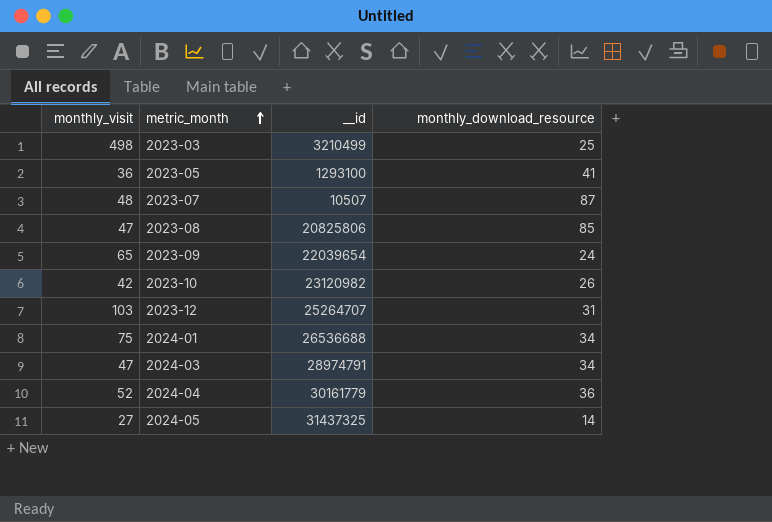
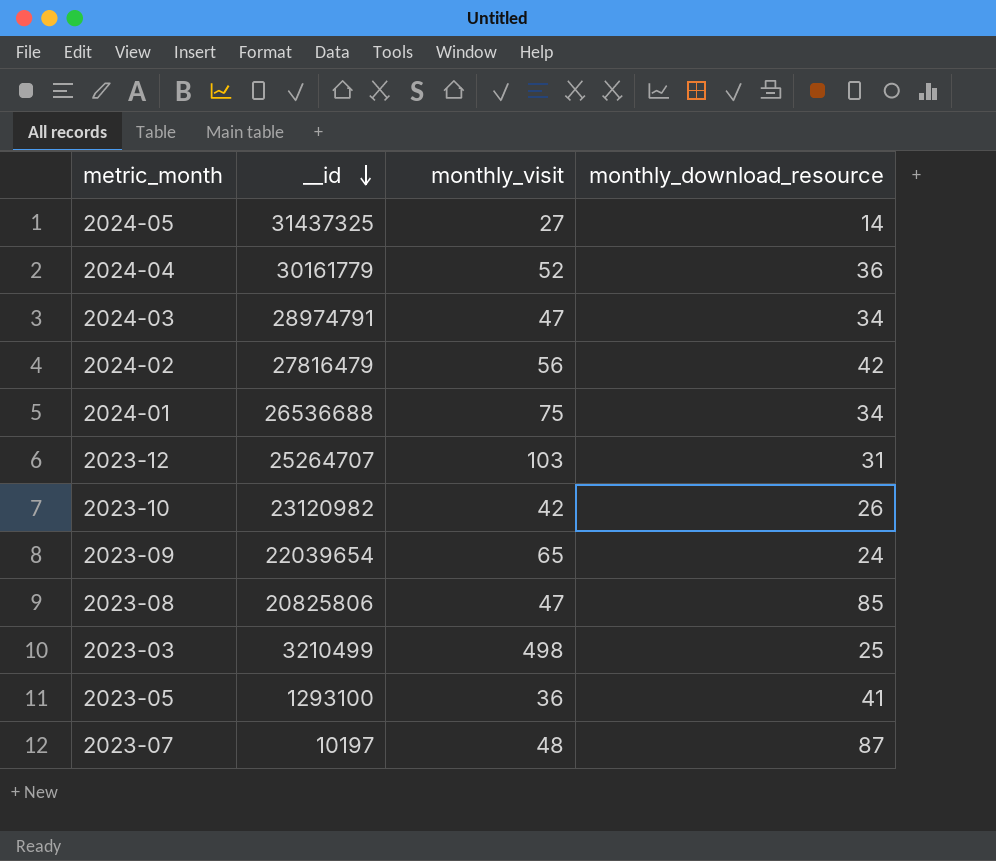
row order: metric_month ascending -> __id descending
column monthly_visit | position: 1 -> 3
row 2024-02: none -> 27816479 | 56 | 42
2023-07 | __id: 10507 -> 10197

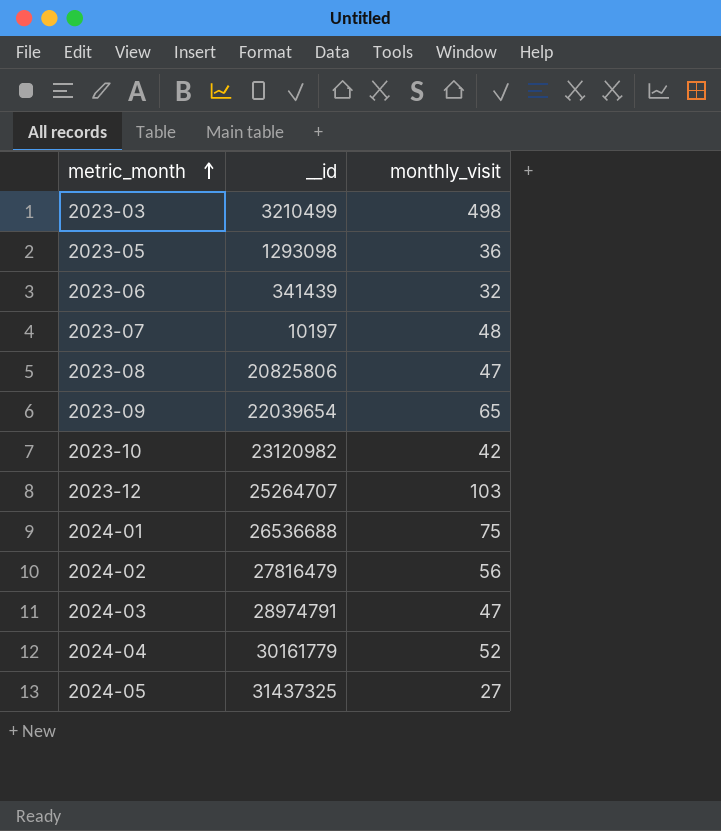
row order: __id descending -> metric_month ascending
column monthly_download_resource | position: 4 -> none
2023-05 | __id: 1293100 -> 1293098
row 2023-06: none -> 341439 | 32

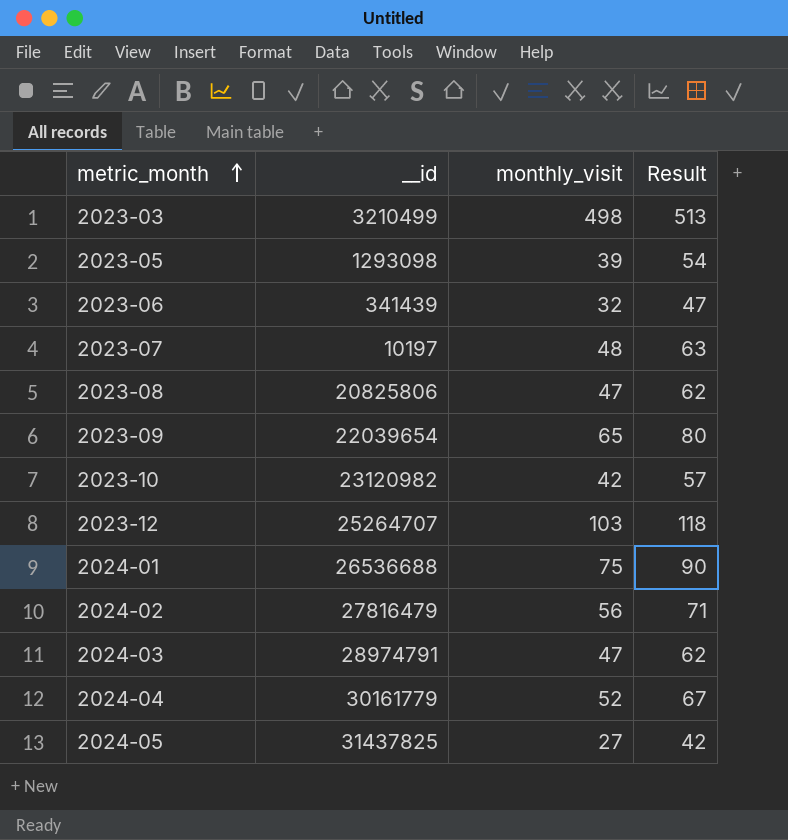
column Result | formula: none -> [monthly_visit] + 15
2023-05 | monthly_visit: 36 -> 39
2024-05 | __id: 31437325 -> 31437825

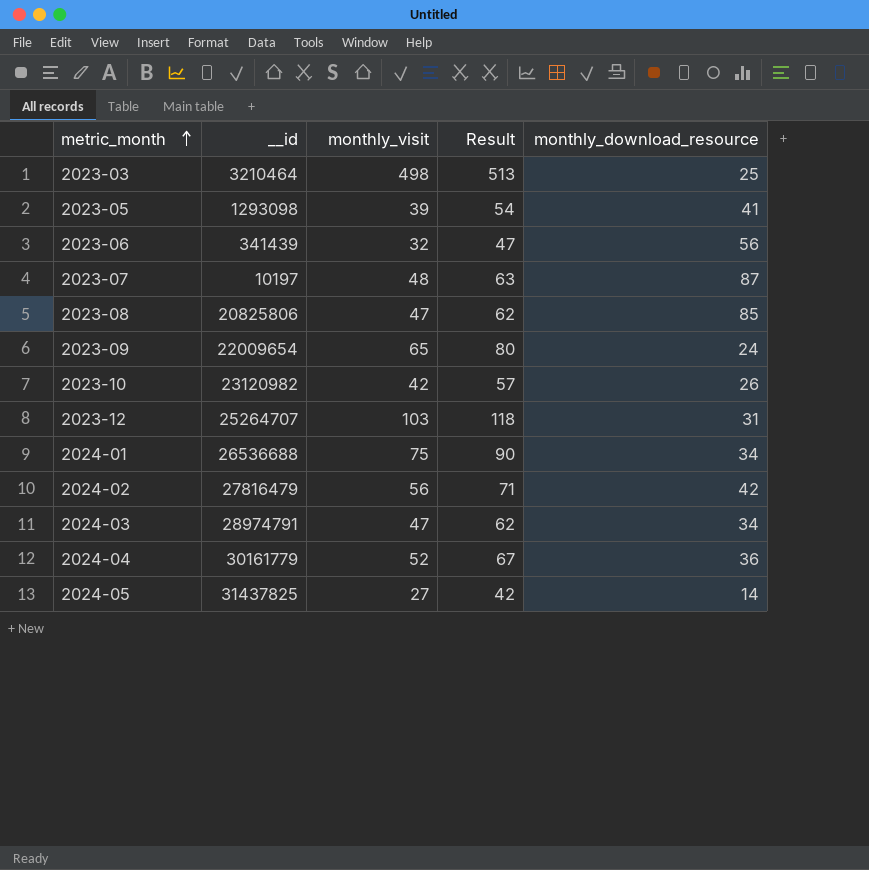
column monthly_download_resource | position: none -> 5
2023-03 | __id: 3210499 -> 3210464
2023-09 | __id: 22039654 -> 22009654

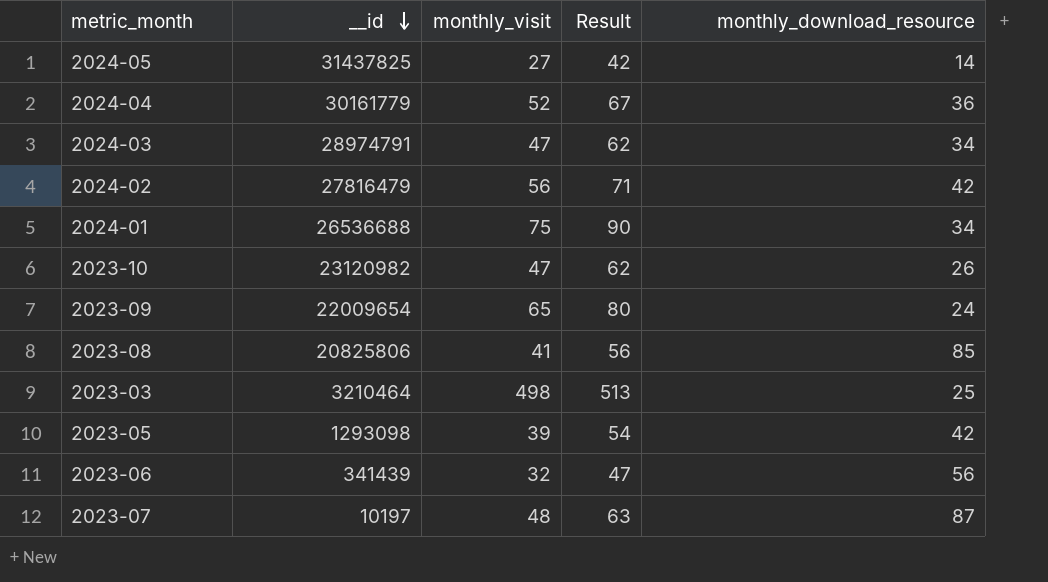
row order: metric_month ascending -> __id descending
row 2023-12: 25264707 | 103 | 118 | 31 -> none
2023-10 | monthly_visit: 42 -> 47
2023-10 | Result: 57 -> 62
2023-08 | monthly_visit: 47 -> 41
2023-08 | Result: 62 -> 56
2023-05 | monthly_download_resource: 41 -> 42

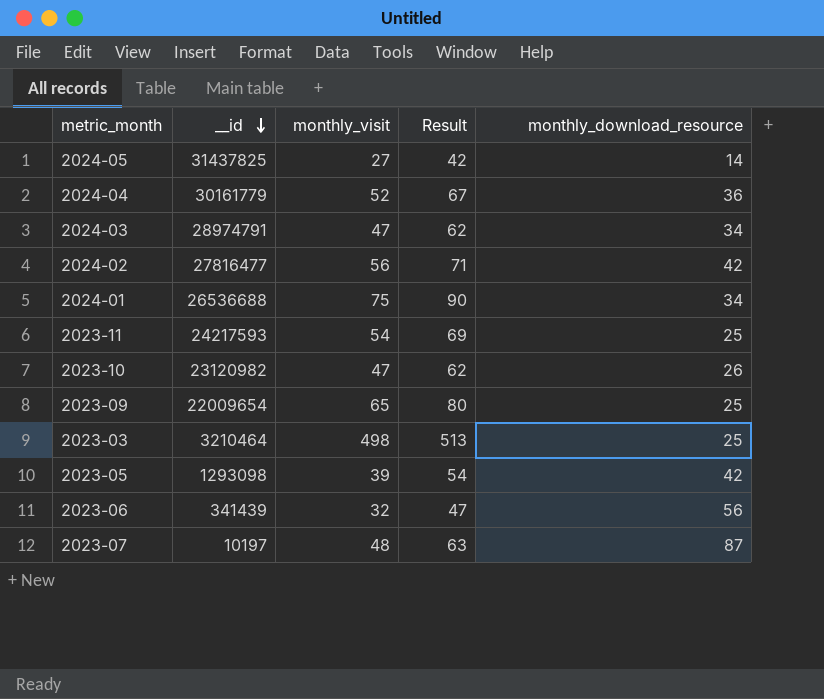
row 2023-08: 20825806 | 41 | 56 | 85 -> none
2024-02 | __id: 27816479 -> 27816477
row 2023-11: none -> 24217593 | 54 | 69 | 25
2023-09 | monthly_download_resource: 24 -> 25

